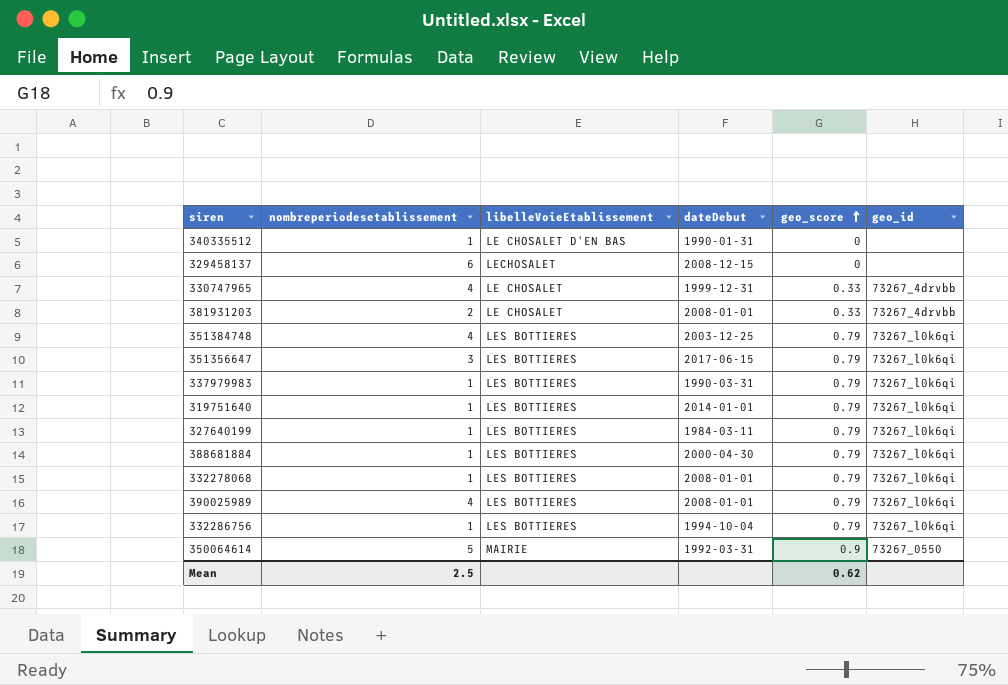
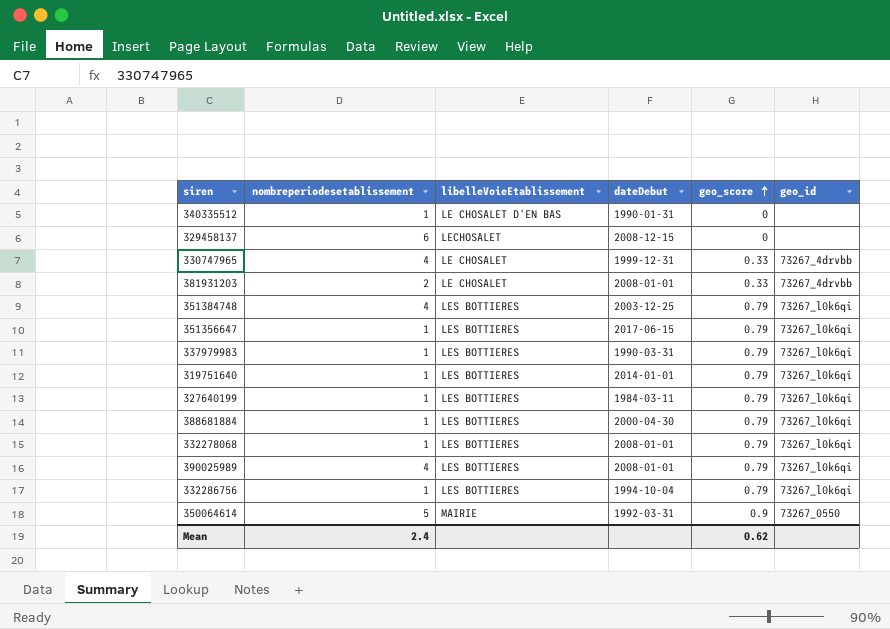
351356647 | nombreperiodesetablissement: 3 -> 1
Mean | nombreperiodesetablissement: 2.5 -> 2.4

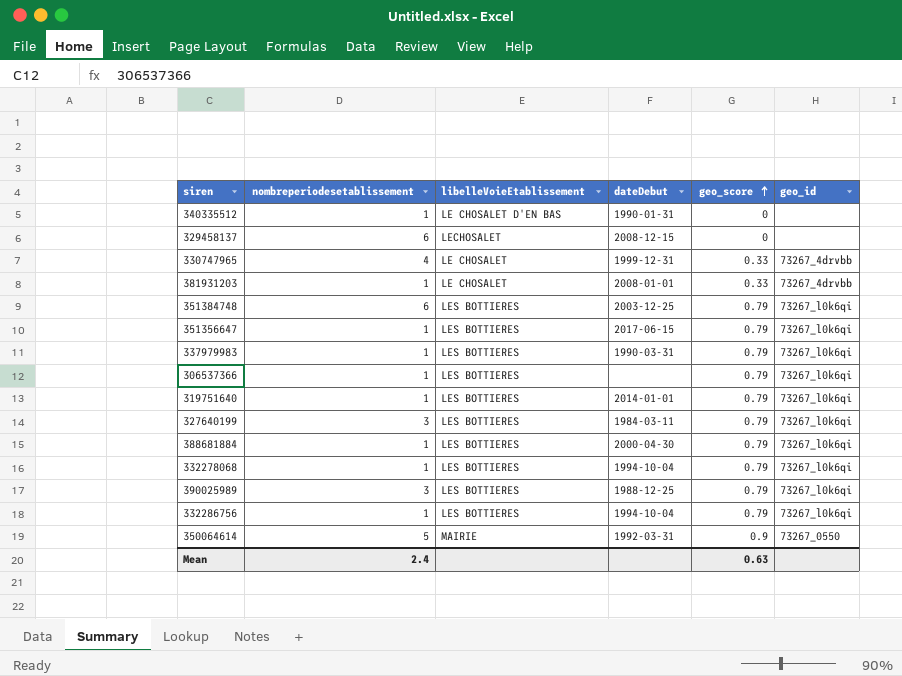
381931203 | nombreperiodesetablissement: 2 -> 1
351384748 | nombreperiodesetablissement: 4 -> 6
row 306537366: none -> 1 | LES BOTTIERES | none | 0.79 | 73267_l0k6qi
327640199 | nombreperiodesetablissement: 1 -> 3
332278068 | dateDebut: 2008-01-01 -> 1994-10-04
390025989 | nombreperiodesetablissement: 4 -> 3
390025989 | dateDebut: 2008-01-01 -> 1988-12-25
Mean | geo_score: 0.62 -> 0.63

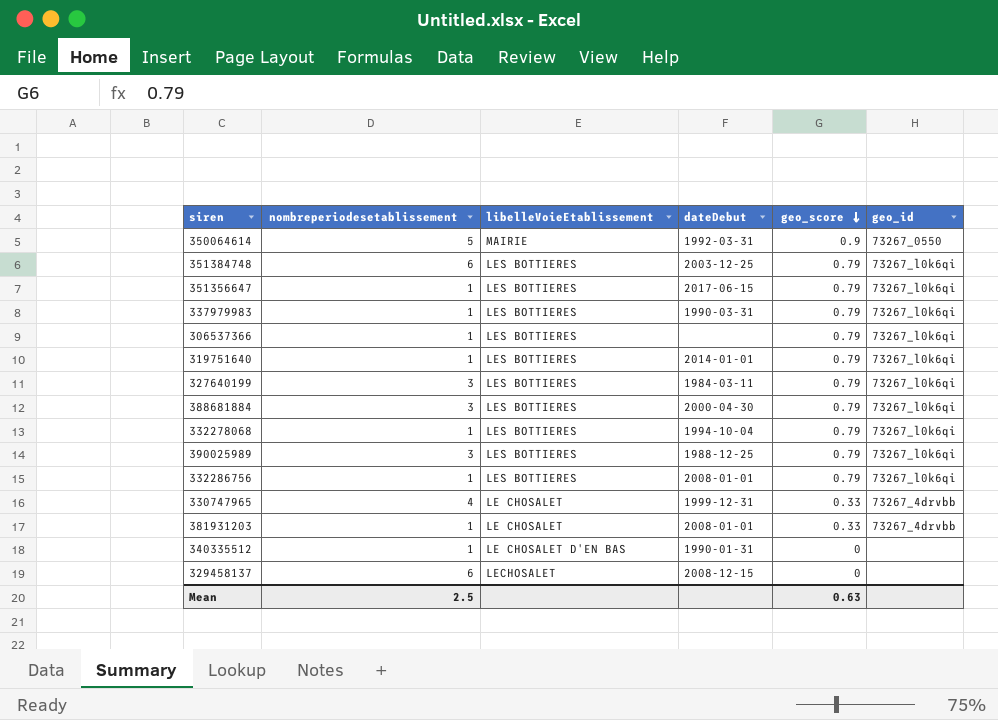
row order: geo_score ascending -> geo_score descending
388681884 | nombreperiodesetablissement: 1 -> 3
332286756 | dateDebut: 1994-10-04 -> 2008-01-01
Mean | nombreperiodesetablissement: 2.4 -> 2.5

